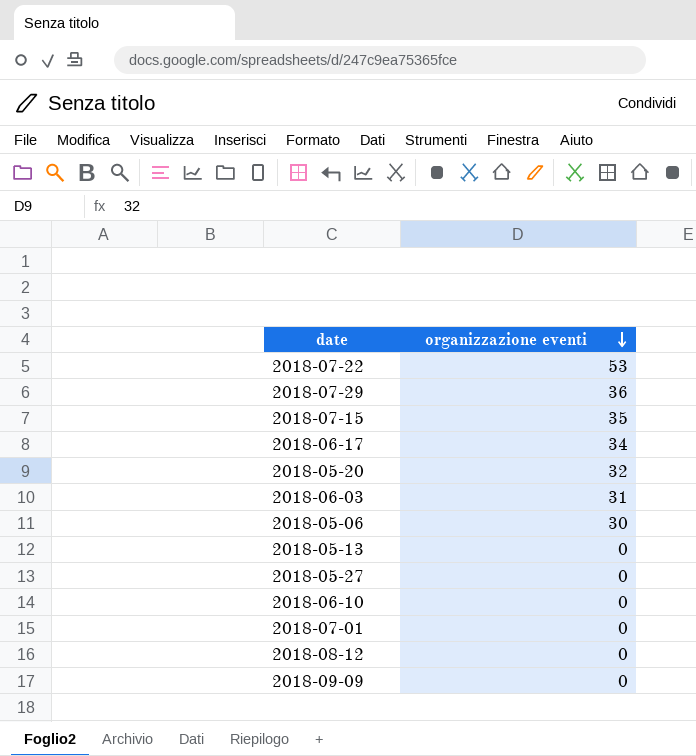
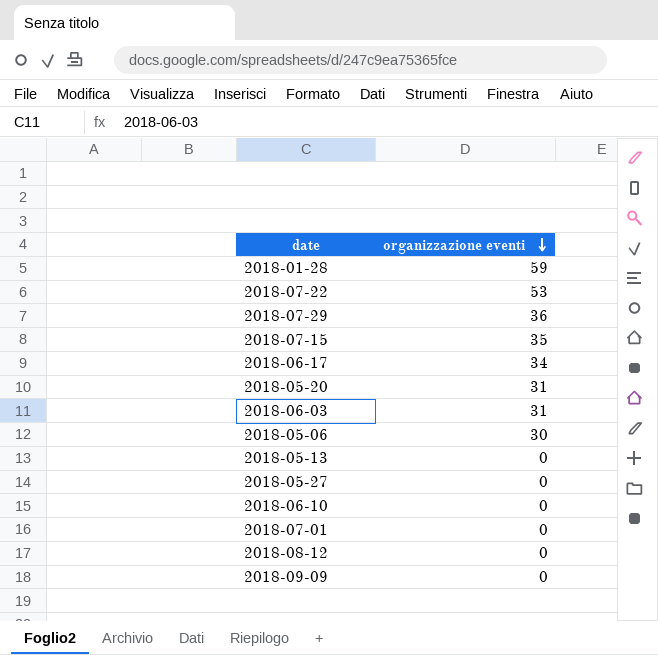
row 2018-01-28: none -> 59
2018-05-20 | organizzazione eventi: 32 -> 31

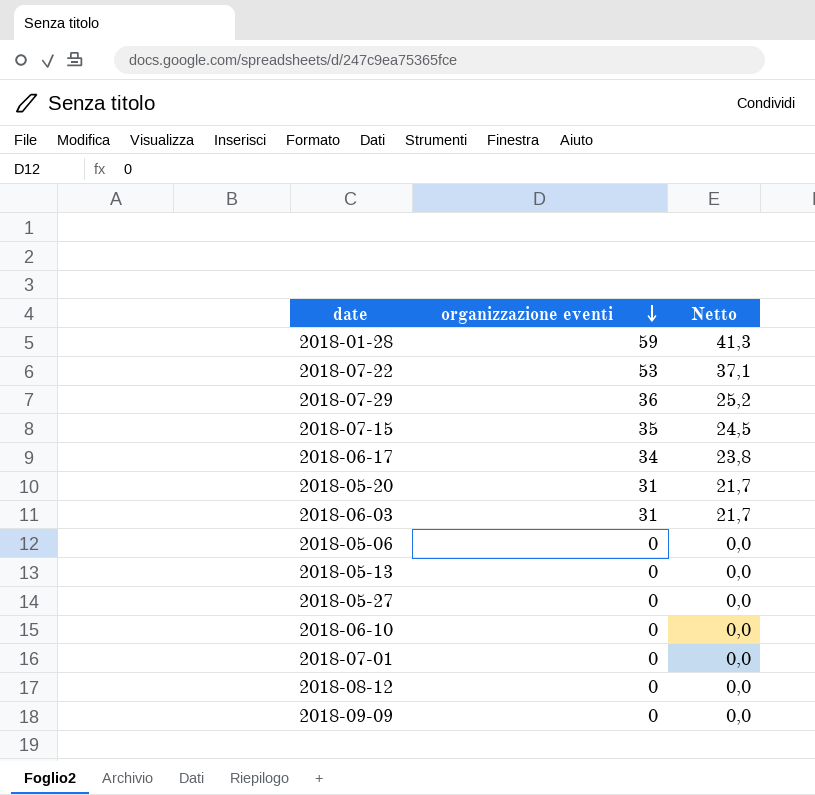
column Netto | formula: none -> [organizzazione eventi] * 0,7
2018-05-06 | organizzazione eventi: 30 -> 0

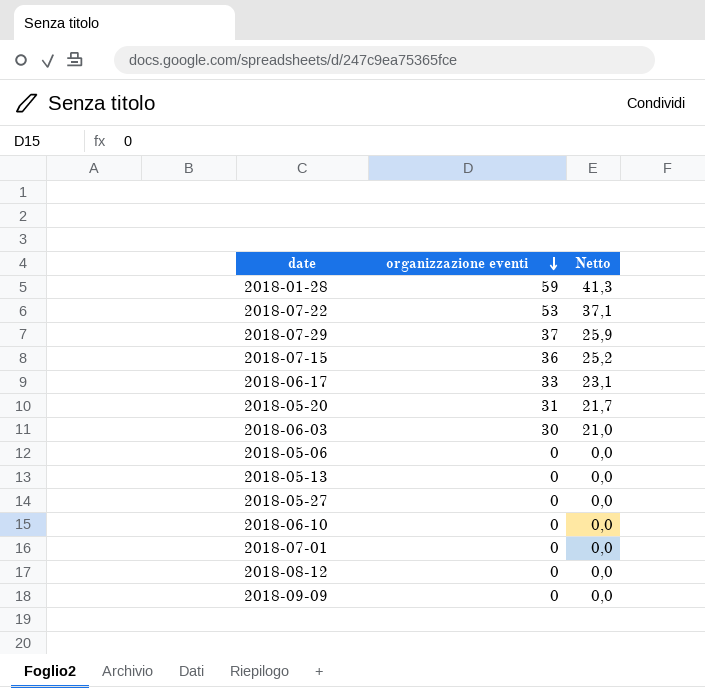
2018-07-29 | organizzazione eventi: 36 -> 37
2018-07-29 | Netto: 25,2 -> 25,9
2018-07-15 | organizzazione eventi: 35 -> 36
2018-07-15 | Netto: 24,5 -> 25,2
2018-06-17 | organizzazione eventi: 34 -> 33
2018-06-17 | Netto: 23,8 -> 23,1
2018-06-03 | organizzazione eventi: 31 -> 30
2018-06-03 | Netto: 21,7 -> 21,0

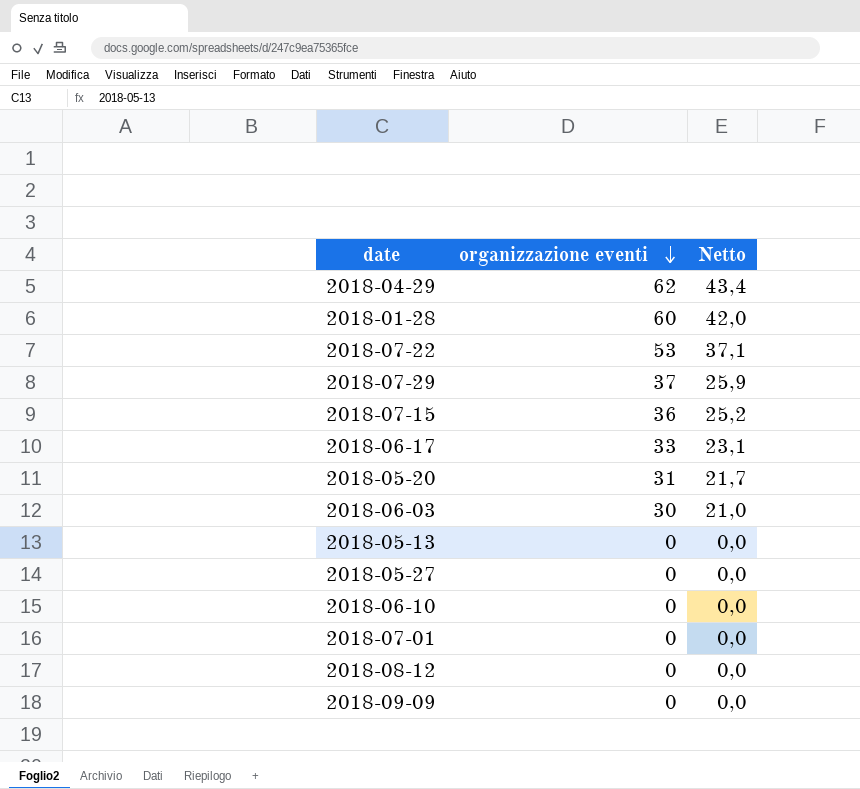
row 2018-05-06: 0 | 0,0 -> none
row 2018-04-29: none -> 62 | 43,4
2018-01-28 | organizzazione eventi: 59 -> 60
2018-01-28 | Netto: 41,3 -> 42,0

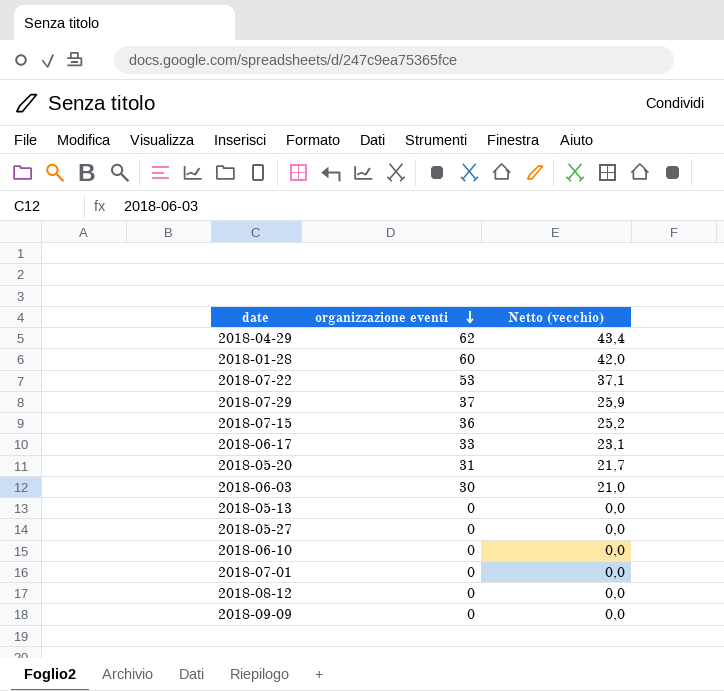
column name: Netto -> Netto (vecchio)

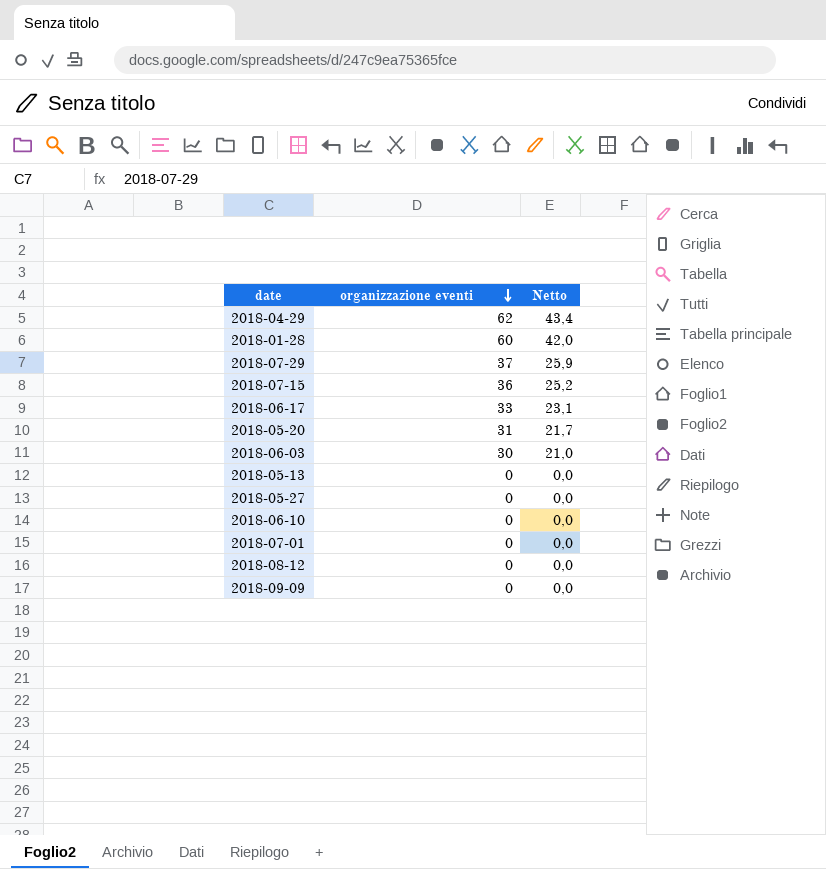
column name: Netto (vecchio) -> Netto
row 2018-07-22: 53 | 37,1 -> none

